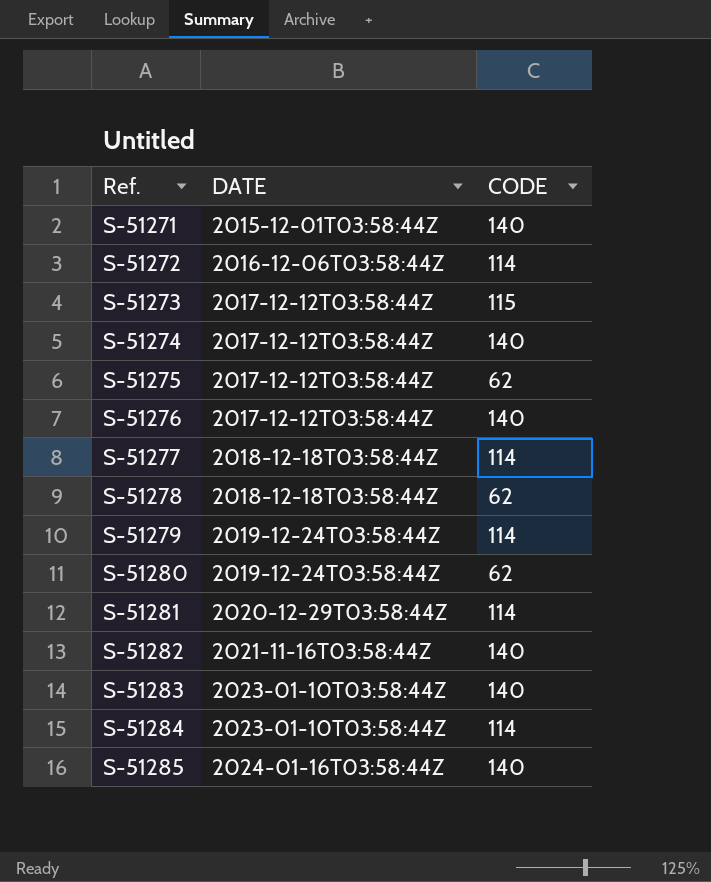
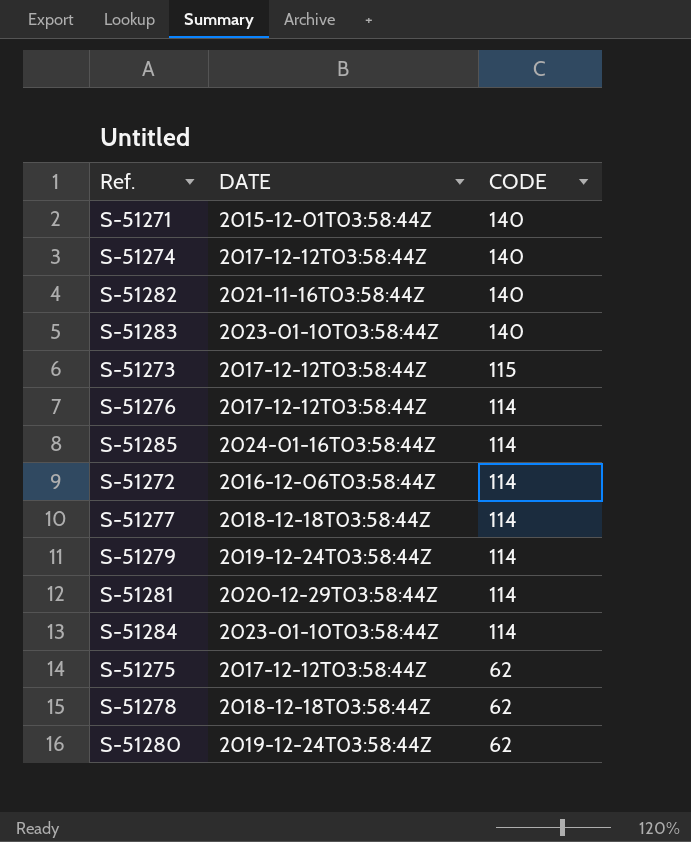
row order: Ref. ascending -> CODE descending
S-51276 | CODE: 140 -> 114
S-51285 | CODE: 140 -> 114

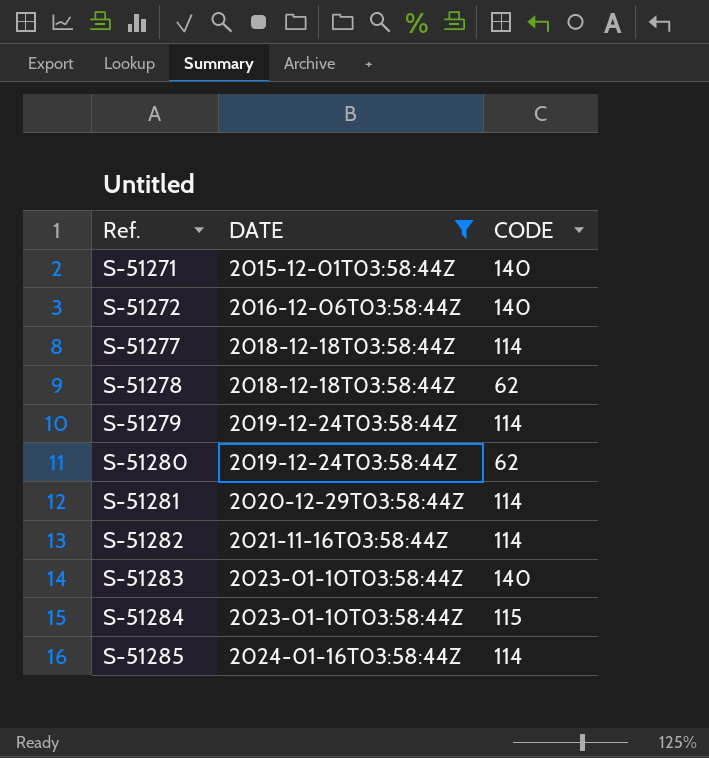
filter: none -> DATE != 2017-12-12T03:58:44Z
row order: CODE descending -> Ref. ascending
S-51272 | CODE: 114 -> 140
S-51282 | CODE: 140 -> 114
S-51284 | CODE: 114 -> 115

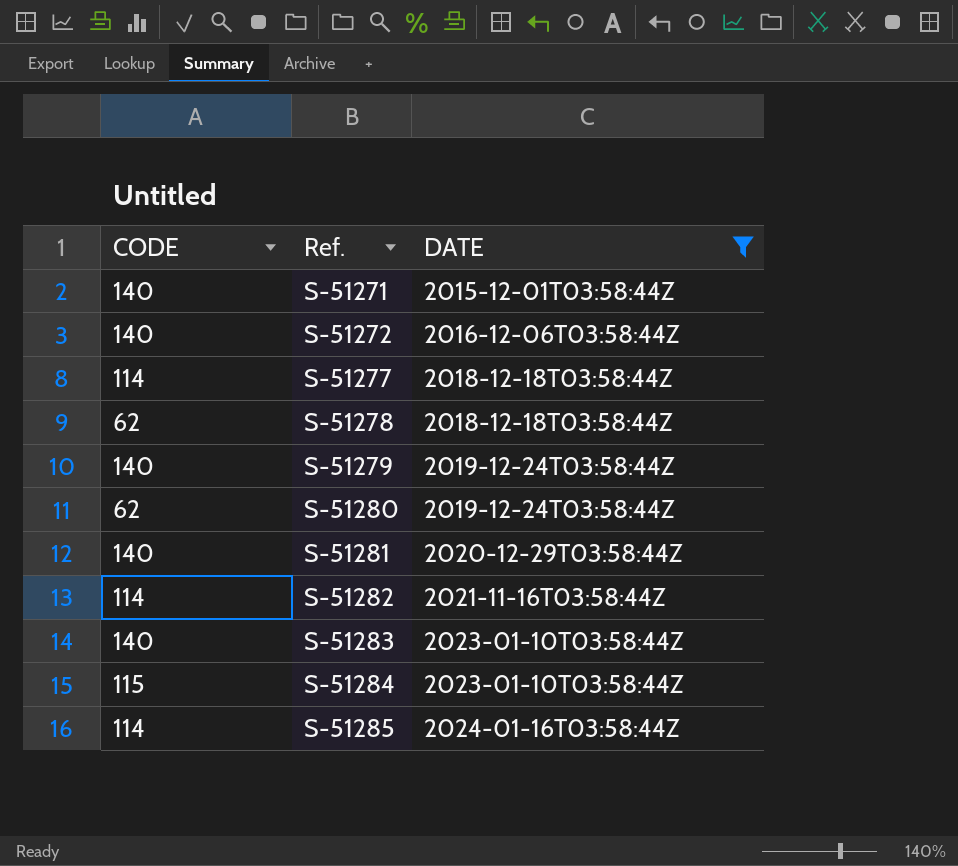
column CODE | position: 3 -> 1
S-51279 | CODE: 114 -> 140
S-51281 | CODE: 114 -> 140

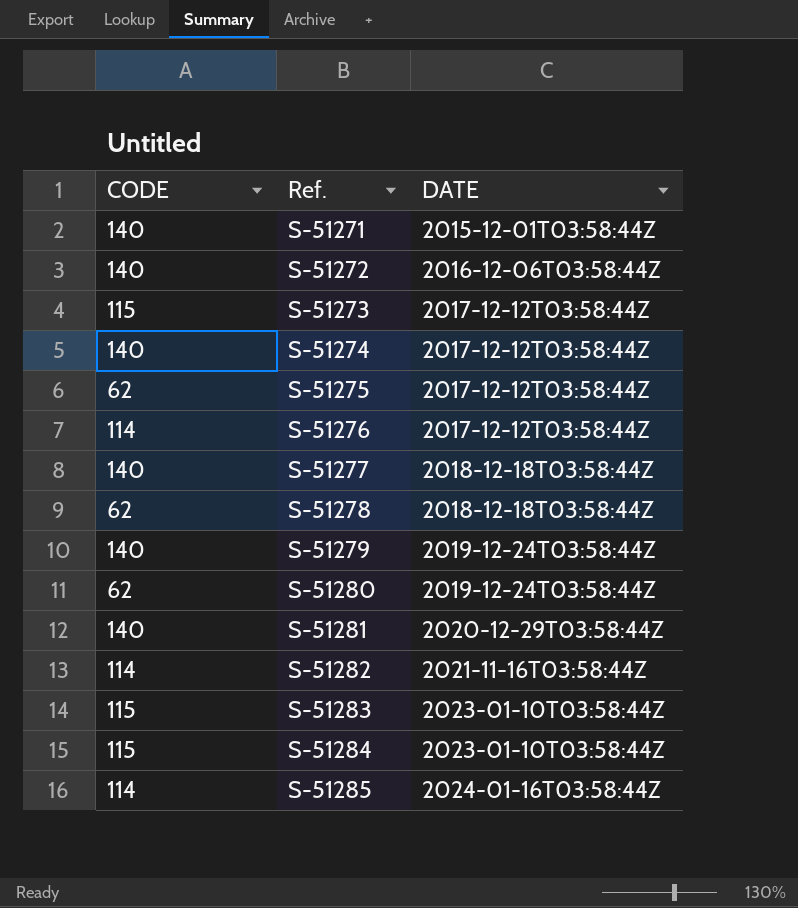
filter: DATE != 2017-12-12T03:58:44Z -> none
S-51277 | CODE: 114 -> 140
S-51283 | CODE: 140 -> 115

